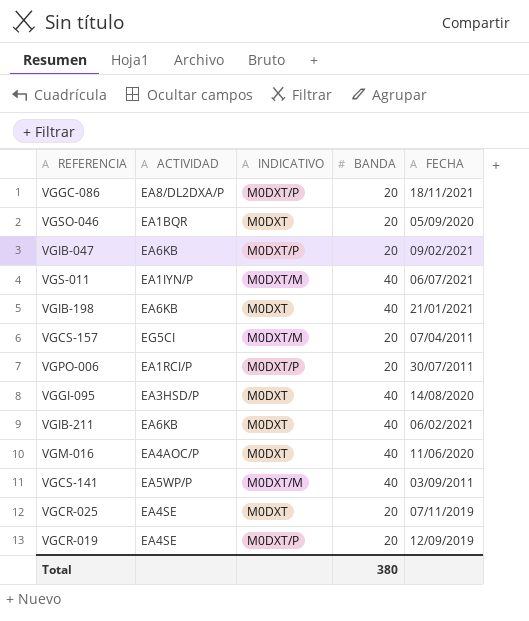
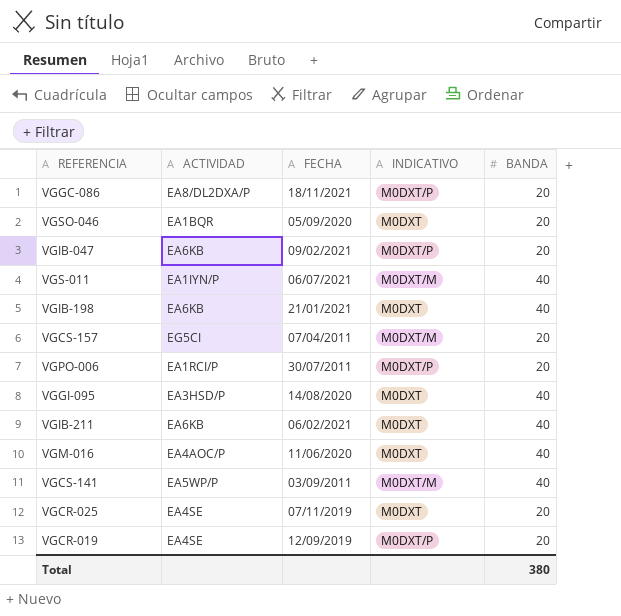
column FECHA | position: 5 -> 3

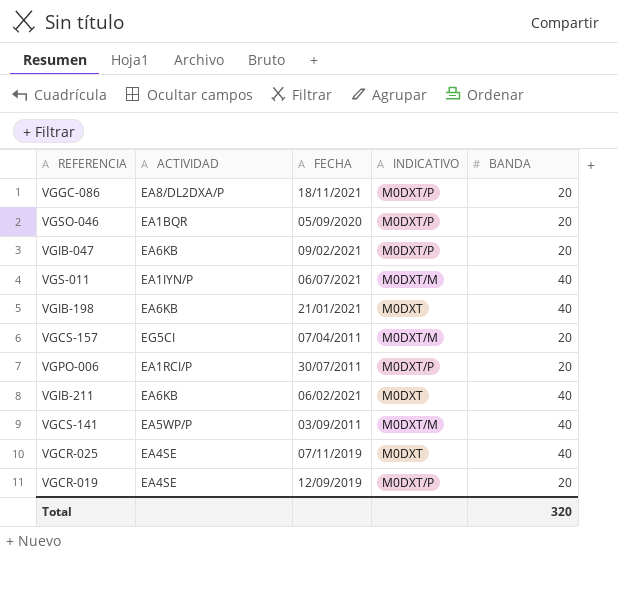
row VGGI-095: EA3HSD/P | 14/08/2020 | M0DXT | 40 -> none
row VGM-016: EA4AOC/P | 11/06/2020 | M0DXT | 40 -> none
VGSO-046 | INDICATIVO: M0DXT -> M0DXT/P
VGCR-025 | BANDA: 20 -> 40
Total | BANDA: 380 -> 320

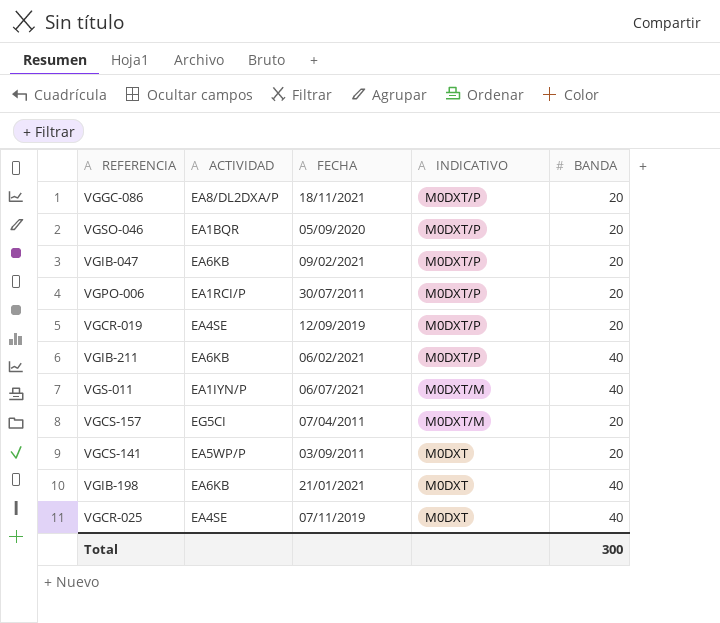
row order: none -> INDICATIVO descending
VGIB-211 | INDICATIVO: M0DXT -> M0DXT/P
VGCS-141 | INDICATIVO: M0DXT/M -> M0DXT
VGCS-141 | BANDA: 40 -> 20
Total | BANDA: 320 -> 300

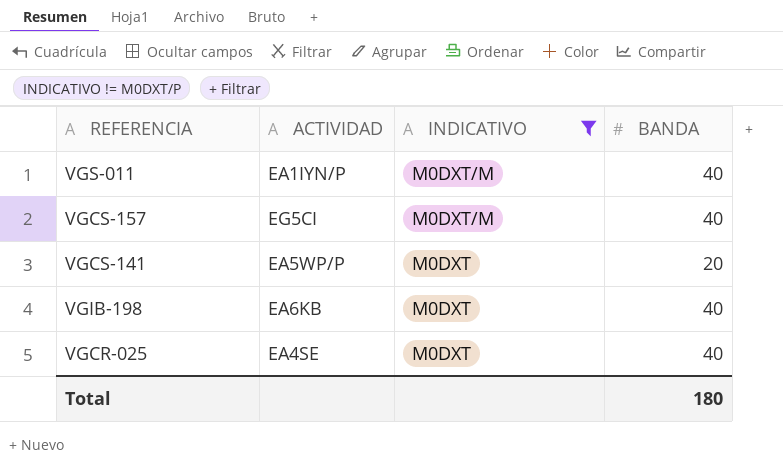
filter: none -> INDICATIVO != M0DXT/P
column FECHA | position: 3 -> none
VGCS-157 | BANDA: 20 -> 40
Total | BANDA: 300 -> 180

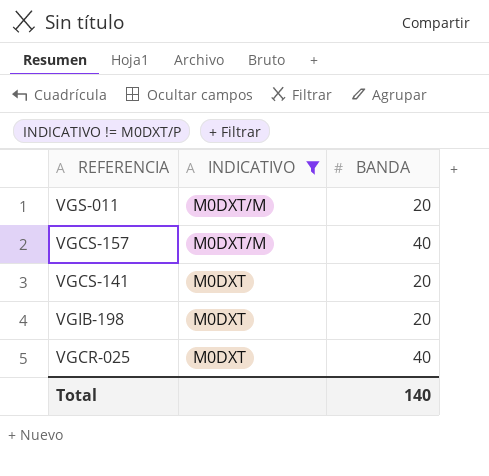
column ACTIVIDAD | position: 2 -> none
VGS-011 | BANDA: 40 -> 20
VGIB-198 | BANDA: 40 -> 20
Total | BANDA: 180 -> 140

